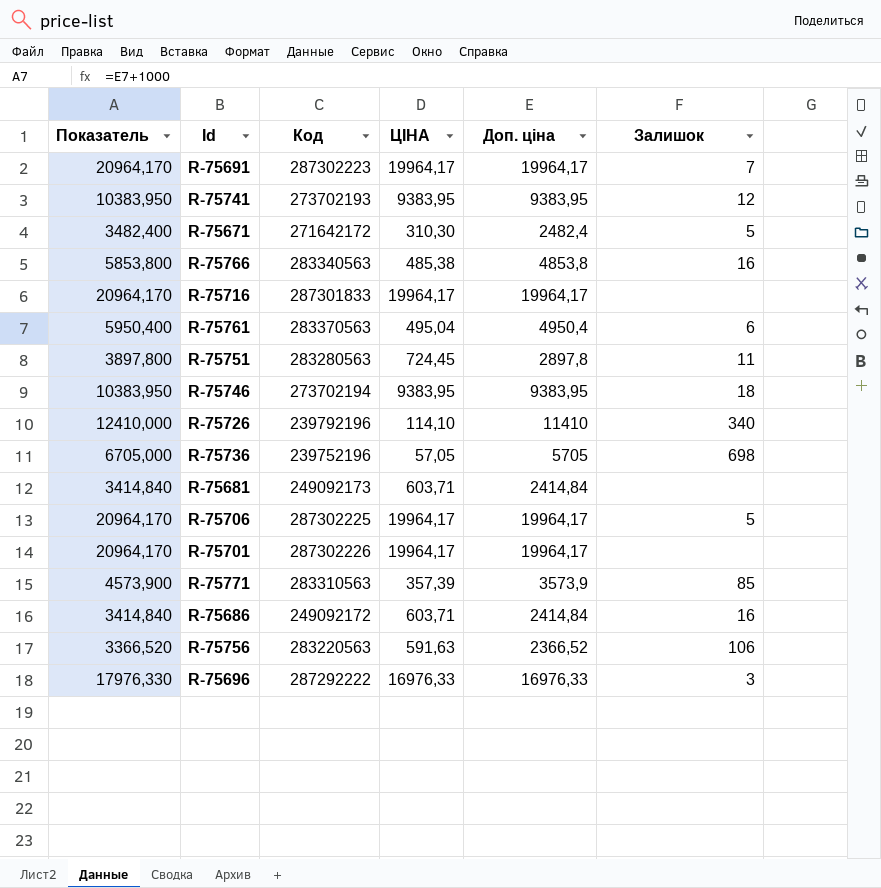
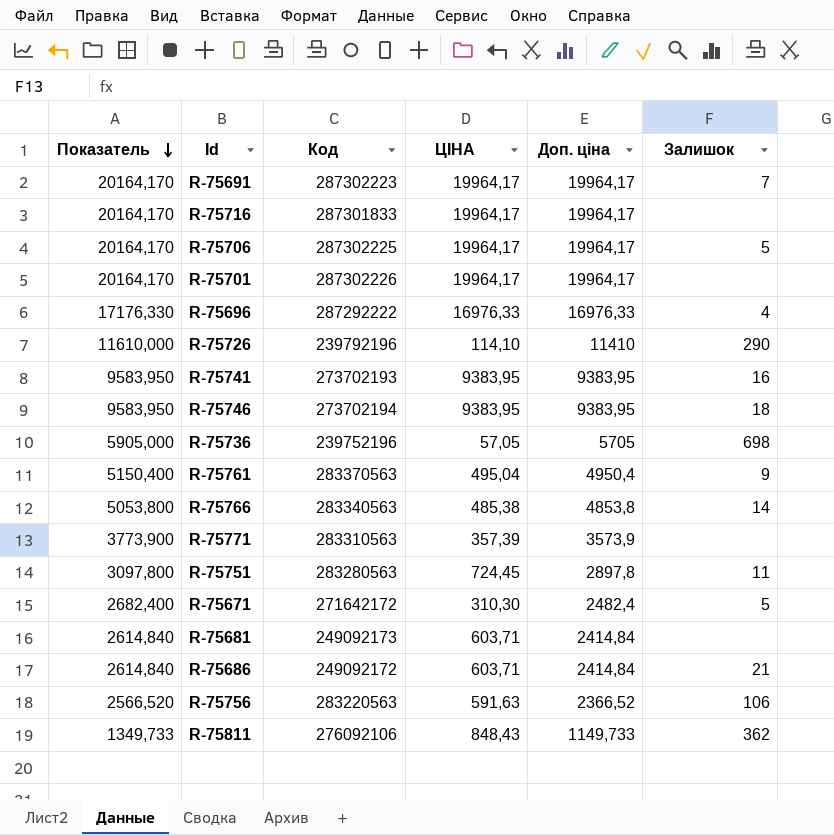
row order: none -> Показатель descending
column Показатель | formula: [Доп. ціна] + 1000 -> [Доп. ціна] + 200
R-75696 | Залишок: 3 -> 4
R-75726 | Залишок: 340 -> 290
R-75741 | Залишок: 12 -> 16
R-75761 | Залишок: 6 -> 9
R-75766 | Залишок: 16 -> 14
R-75771 | Залишок: 85 -> none
R-75686 | Залишок: 16 -> 21
row R-75811: none -> 1349,733 | 276092106 | 848,43 | 1149,733 | 362

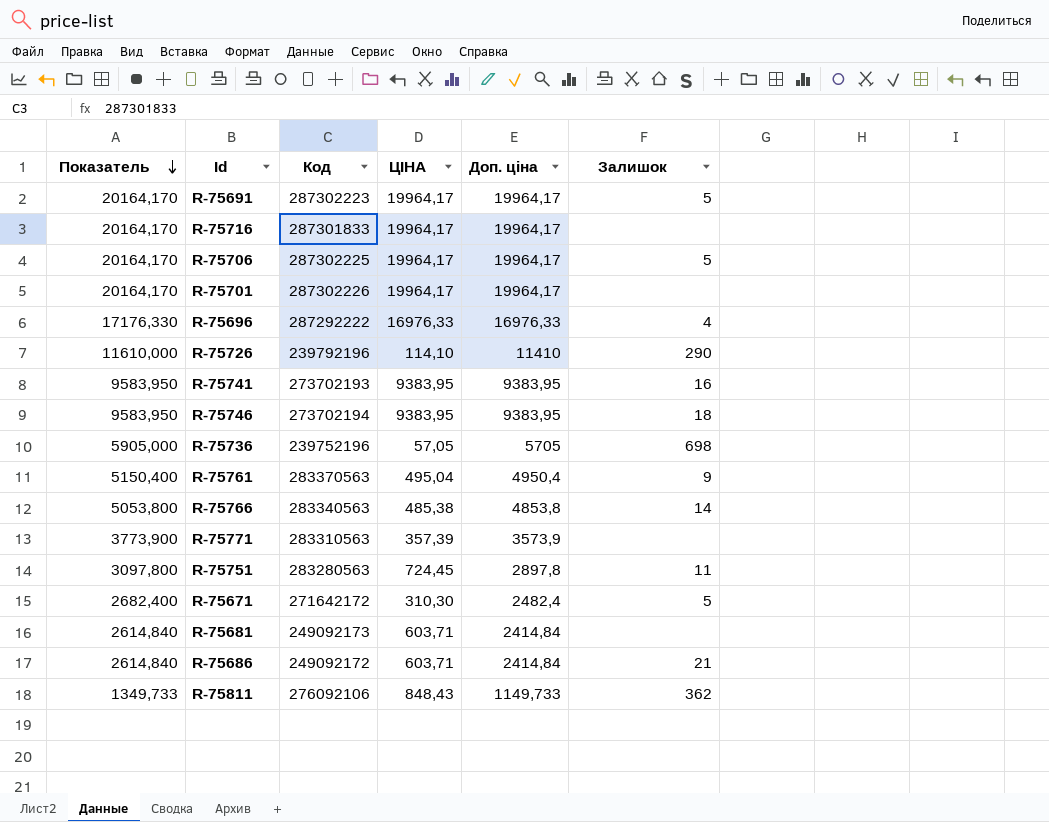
row R-75756: 2566,520 | 283220563 | 591,63 | 2366,52 | 106 -> none
R-75691 | Залишок: 7 -> 5

